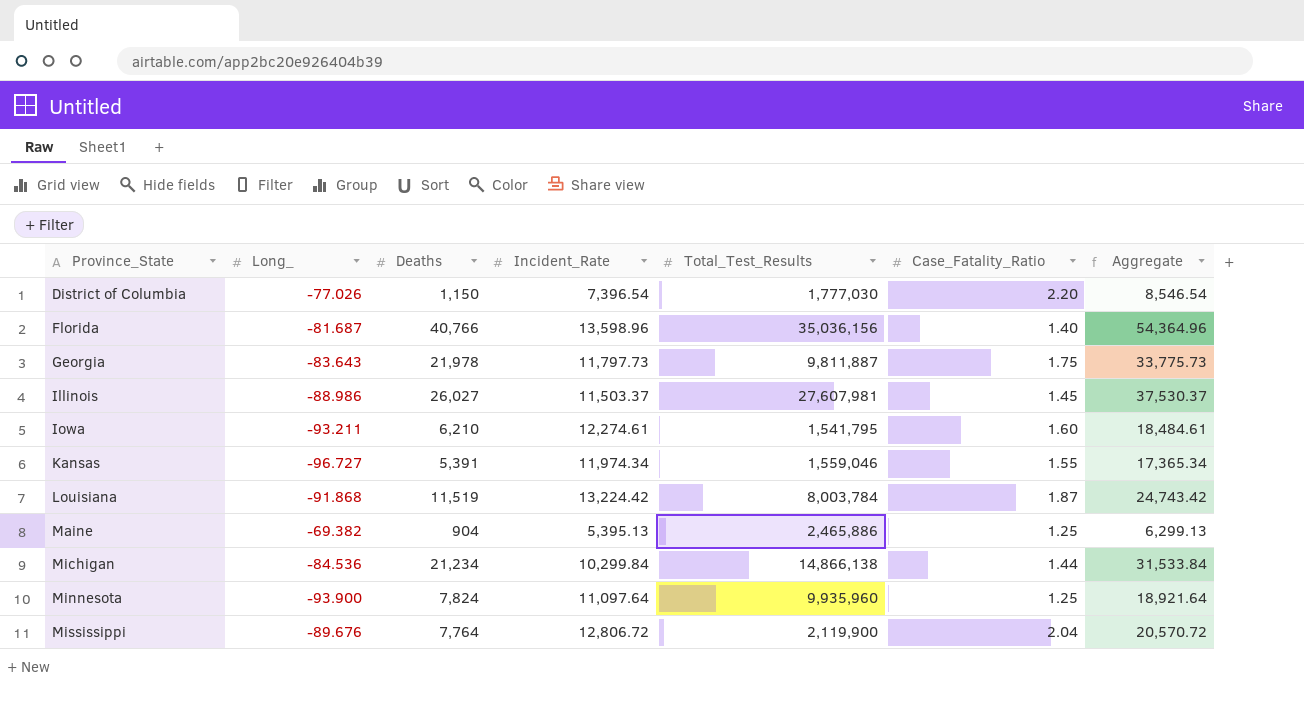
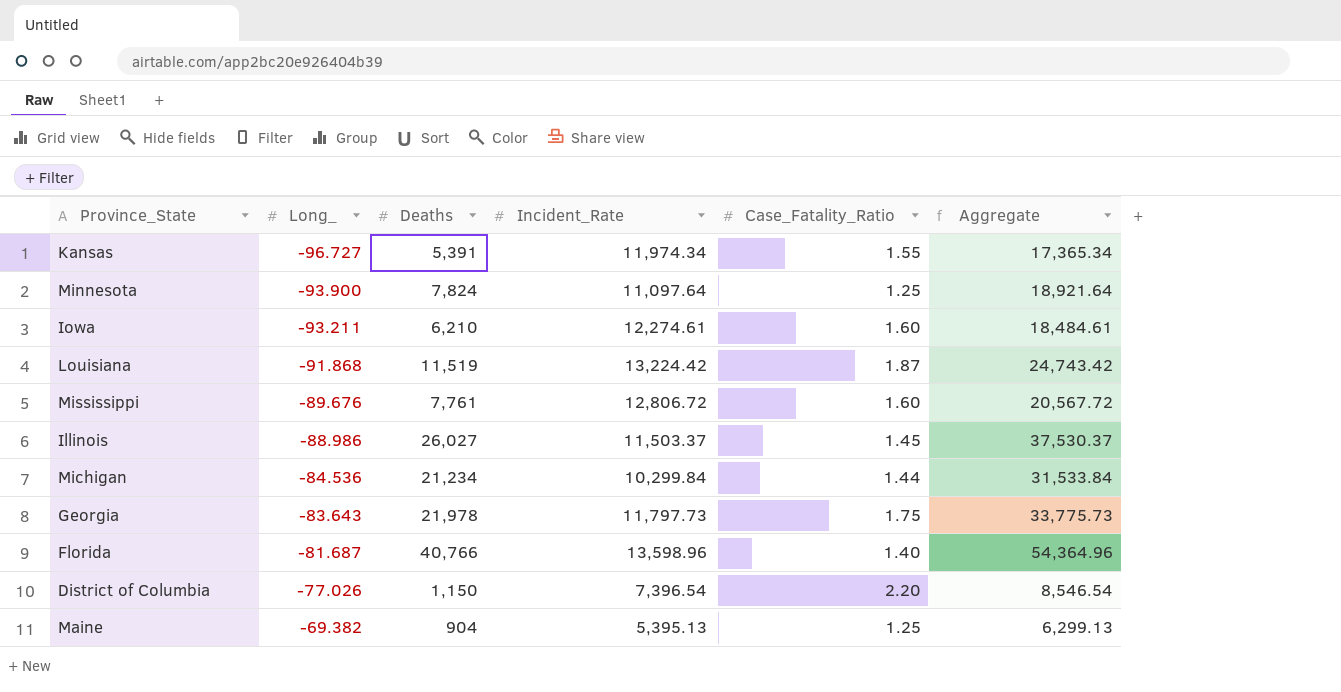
row order: Province_State ascending -> Long_ ascending
column Total_Test_Results | position: 5 -> none
Mississippi | Deaths: 7,764 -> 7,761
Mississippi | Case_Fatality_Ratio: 2.04 -> 1.60
Mississippi | Aggregate: 20,570.72 -> 20,567.72

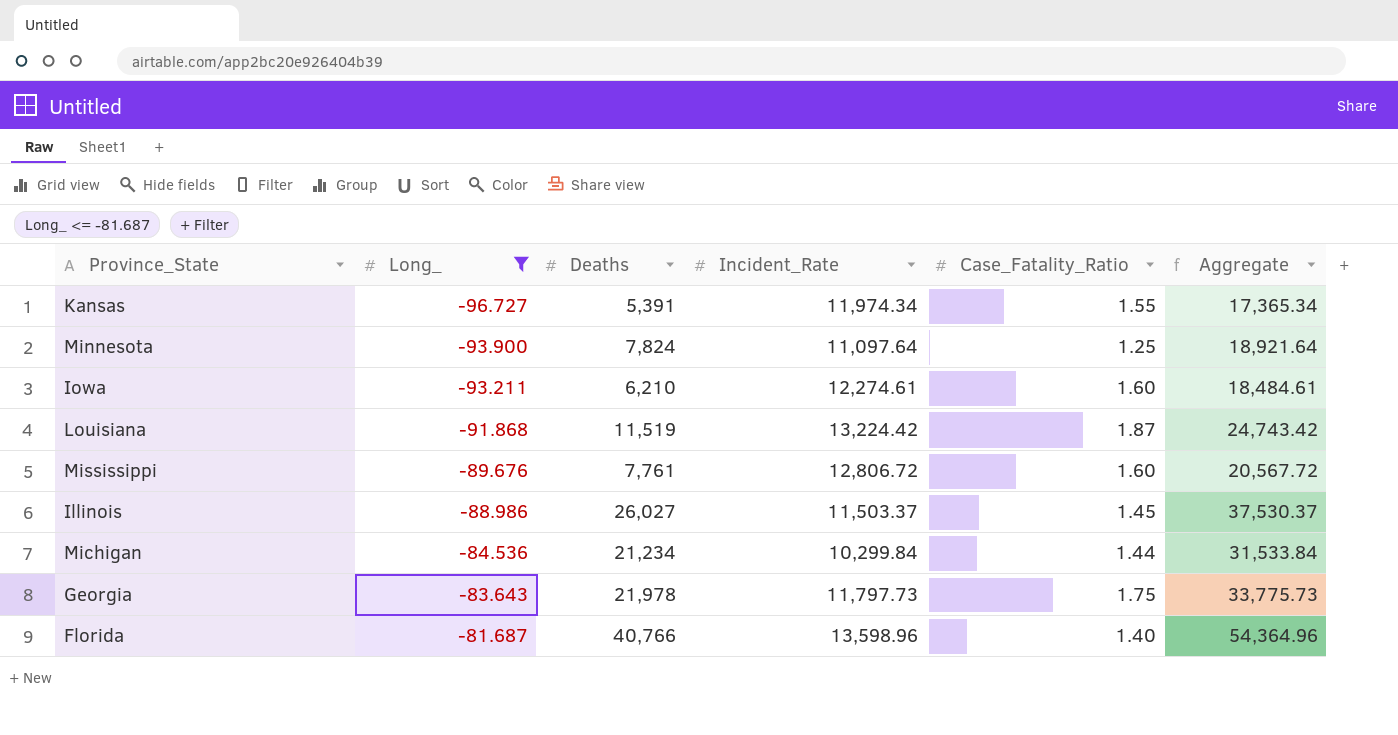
filter: none -> Long_ <= -81.687

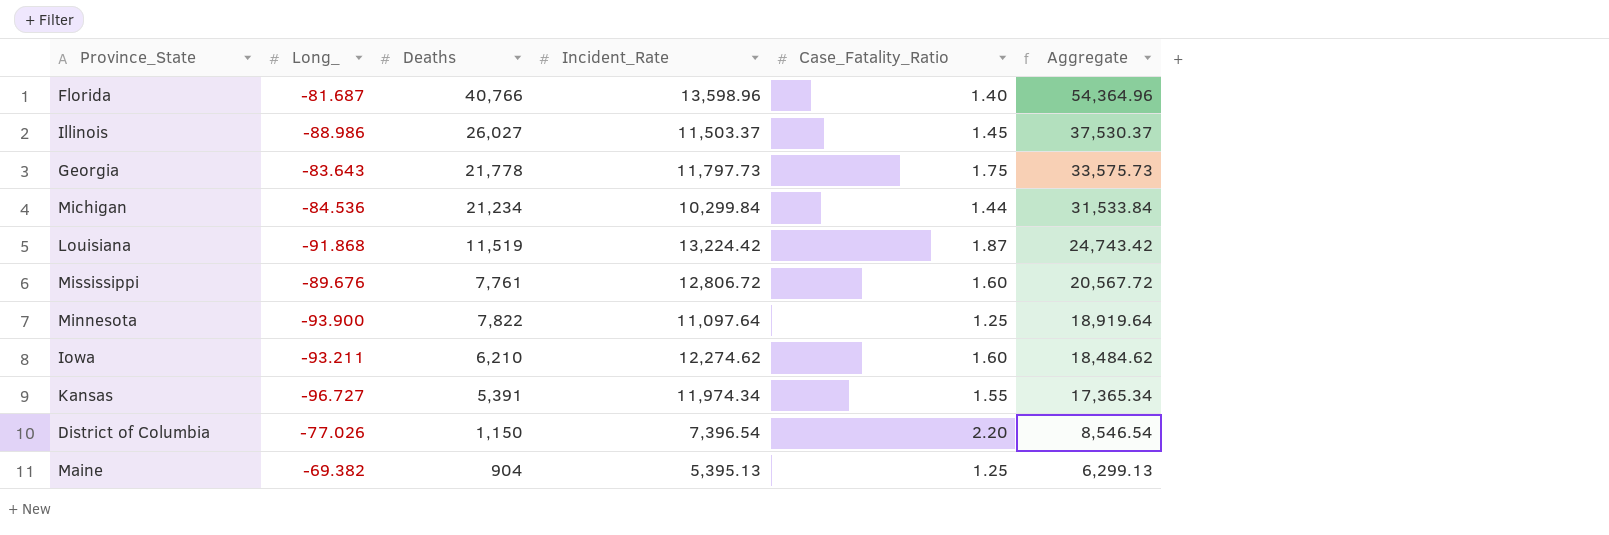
filter: Long_ <= -81.687 -> none
row order: Long_ ascending -> Aggregate descending
Georgia | Deaths: 21,978 -> 21,778
Georgia | Aggregate: 33,775.73 -> 33,575.73
Minnesota | Deaths: 7,824 -> 7,822
Minnesota | Aggregate: 18,921.64 -> 18,919.64
Iowa | Incident_Rate: 12,274.61 -> 12,274.62
Iowa | Aggregate: 18,484.61 -> 18,484.62

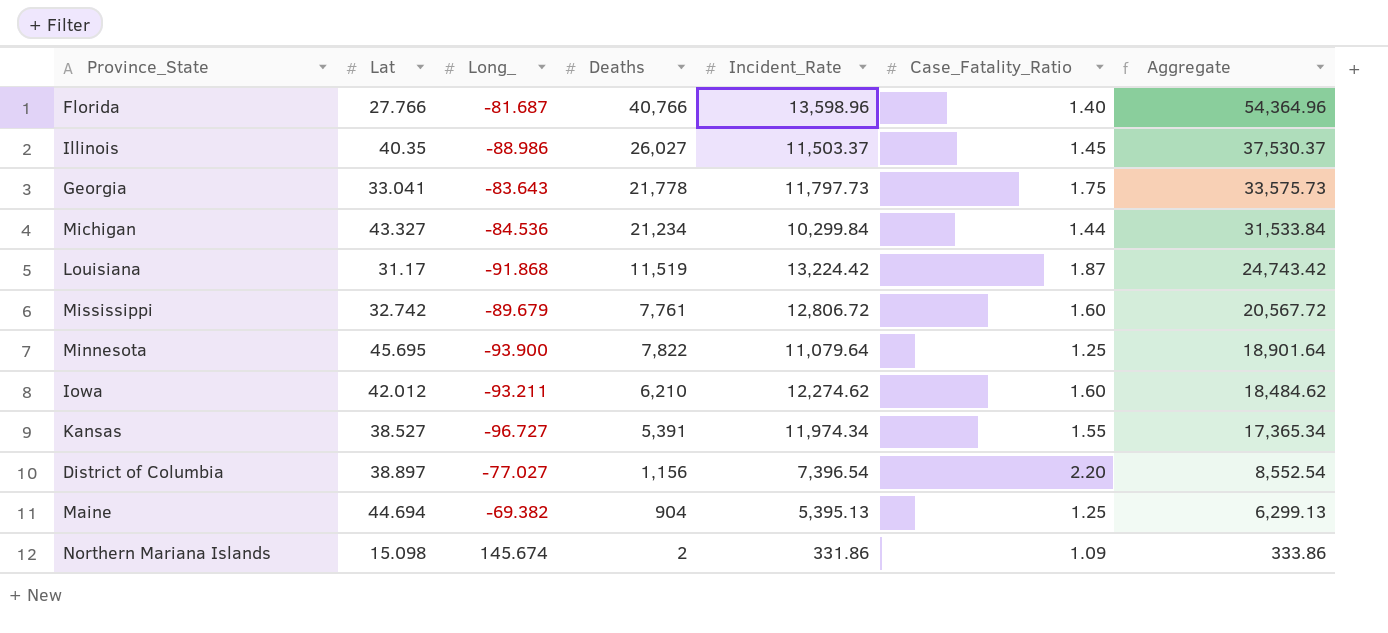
column Lat | position: none -> 2
Mississippi | Long_: -89.676 -> -89.679
Minnesota | Incident_Rate: 11,097.64 -> 11,079.64
Minnesota | Aggregate: 18,919.64 -> 18,901.64
District of Columbia | Long_: -77.026 -> -77.027
District of Columbia | Deaths: 1,150 -> 1,156
District of Columbia | Aggregate: 8,546.54 -> 8,552.54
row Northern Mariana Islands: none -> 15.098 | 145.674 | 2 | 331.86 | 1.09 | 333.86

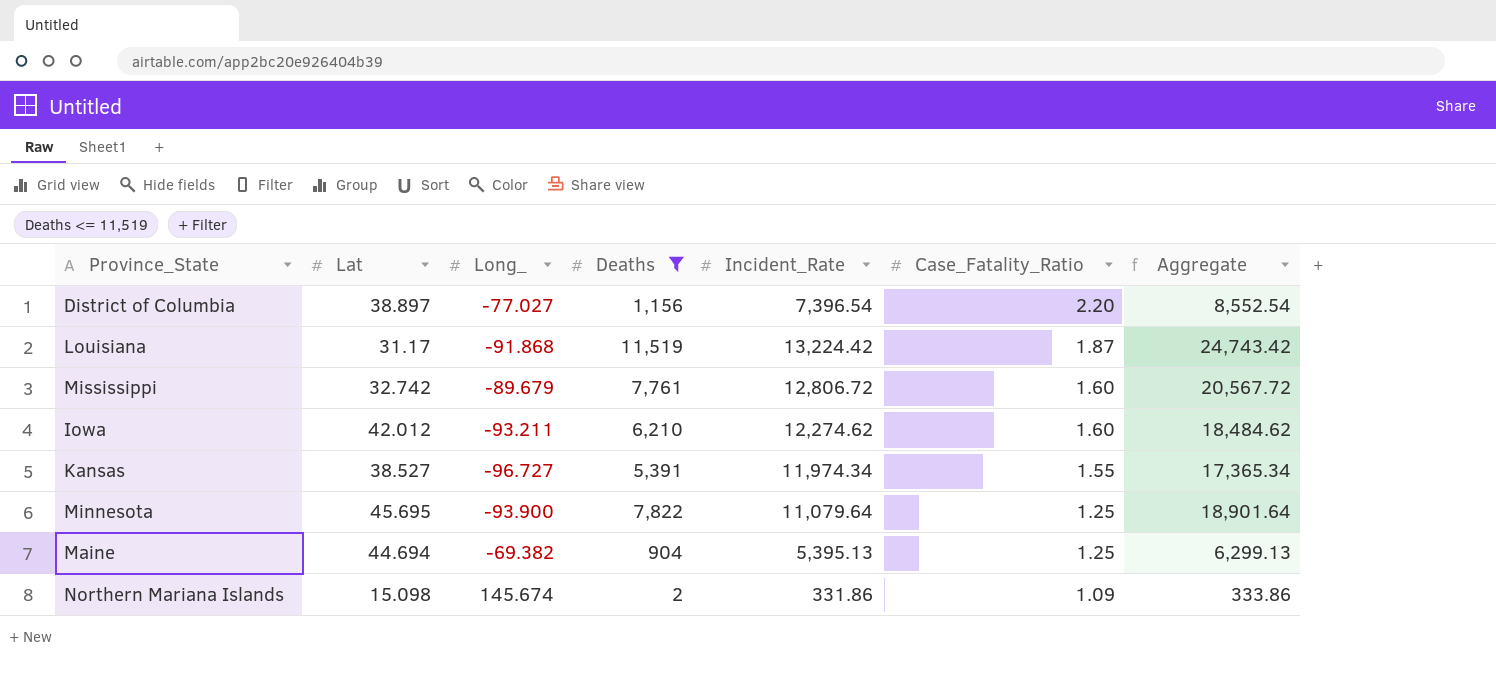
filter: none -> Deaths <= 11,519
row order: Aggregate descending -> Case_Fatality_Ratio descending

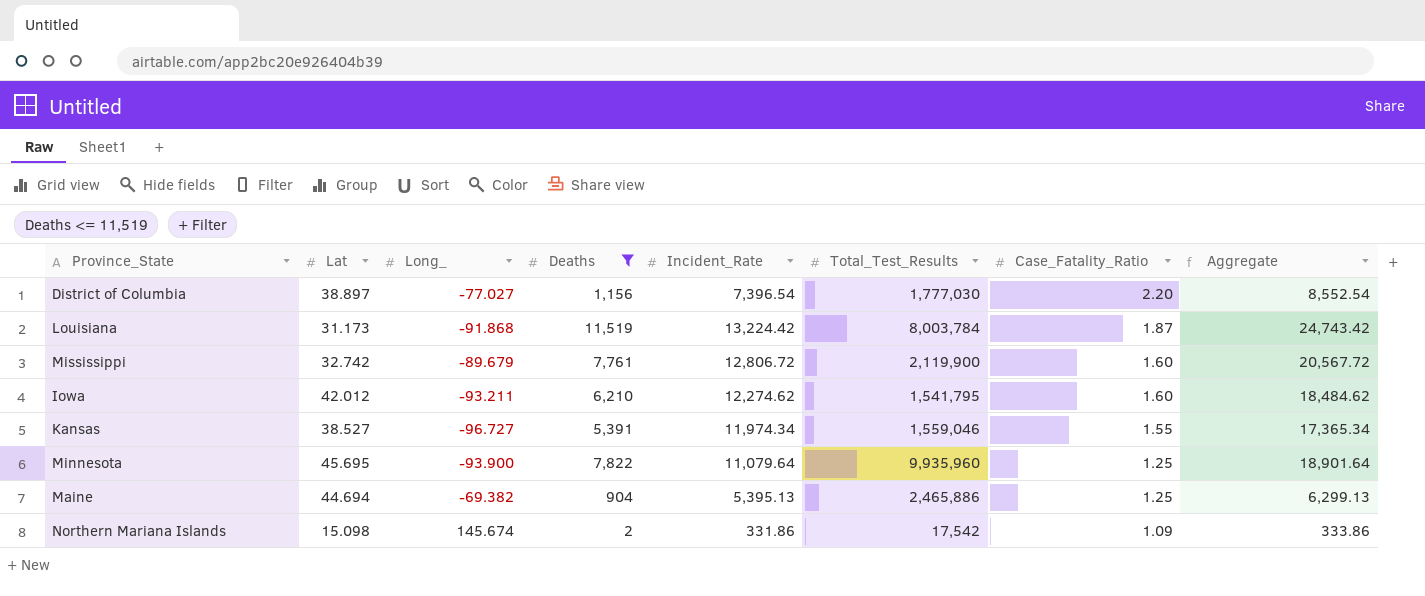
column Total_Test_Results | position: none -> 6
Louisiana | Lat: 31.17 -> 31.173

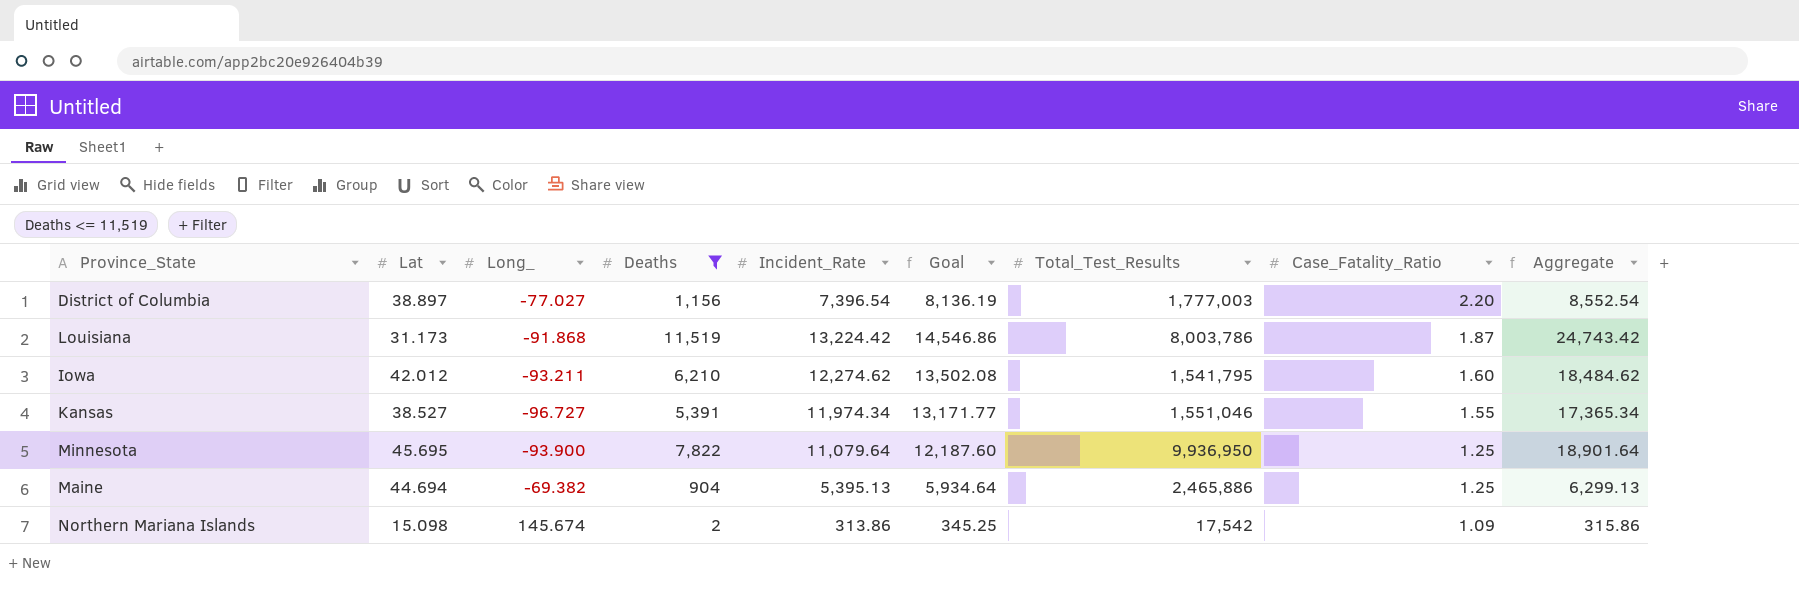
column Goal | formula: none -> [Incident_Rate] * 1.1
row Mississippi: 32.742 | -89.679 | 7,761 | 12,806.72 | 2,119,900 | 1.60 | 20,567.72 -> none
District of Columbia | Total_Test_Results: 1,777,030 -> 1,777,003
Louisiana | Total_Test_Results: 8,003,784 -> 8,003,786
Kansas | Total_Test_Results: 1,559,046 -> 1,551,046
Minnesota | Total_Test_Results: 9,935,960 -> 9,936,950
Northern Mariana Islands | Incident_Rate: 331.86 -> 313.86
Northern Mariana Islands | Aggregate: 333.86 -> 315.86

